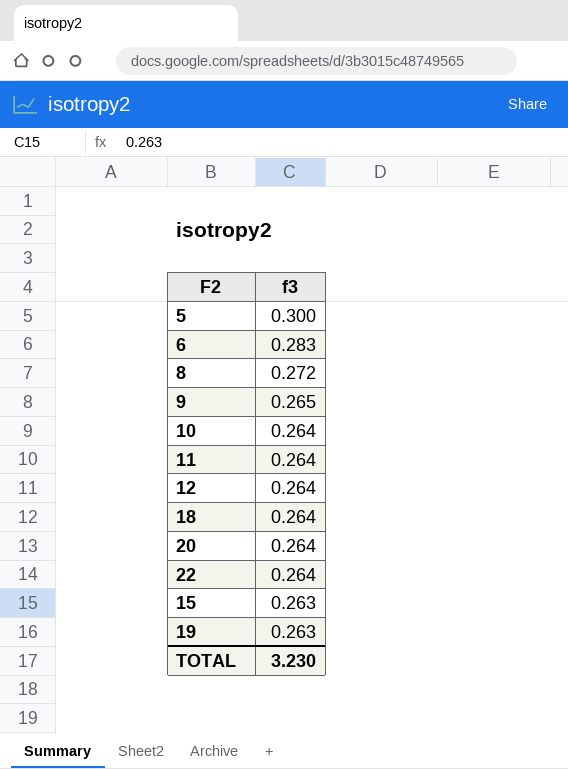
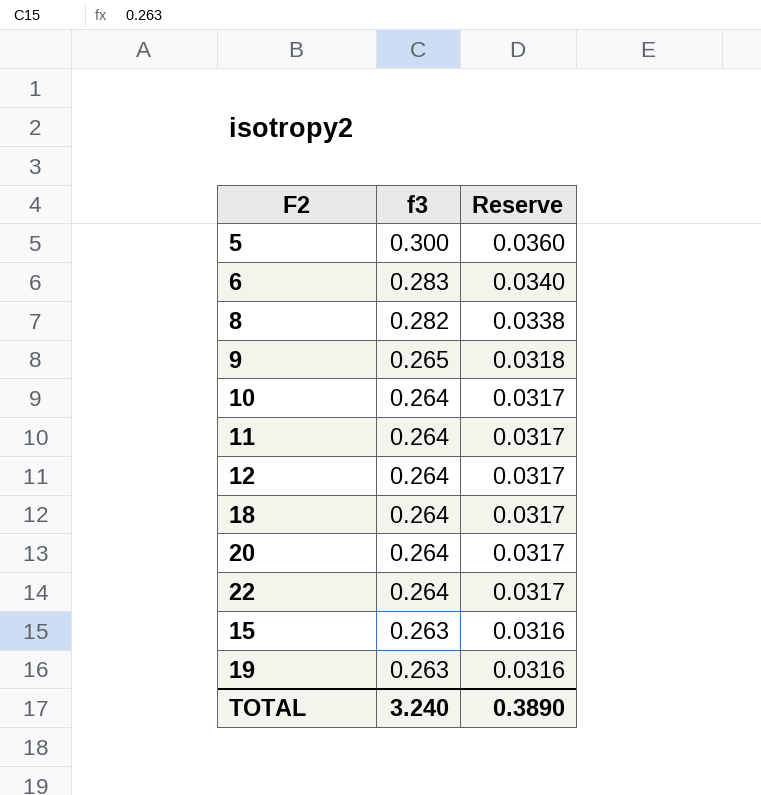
column Reserve | formula: none -> [f3] * 0.12
8 | f3: 0.272 -> 0.282
TOTAL | f3: 3.230 -> 3.240

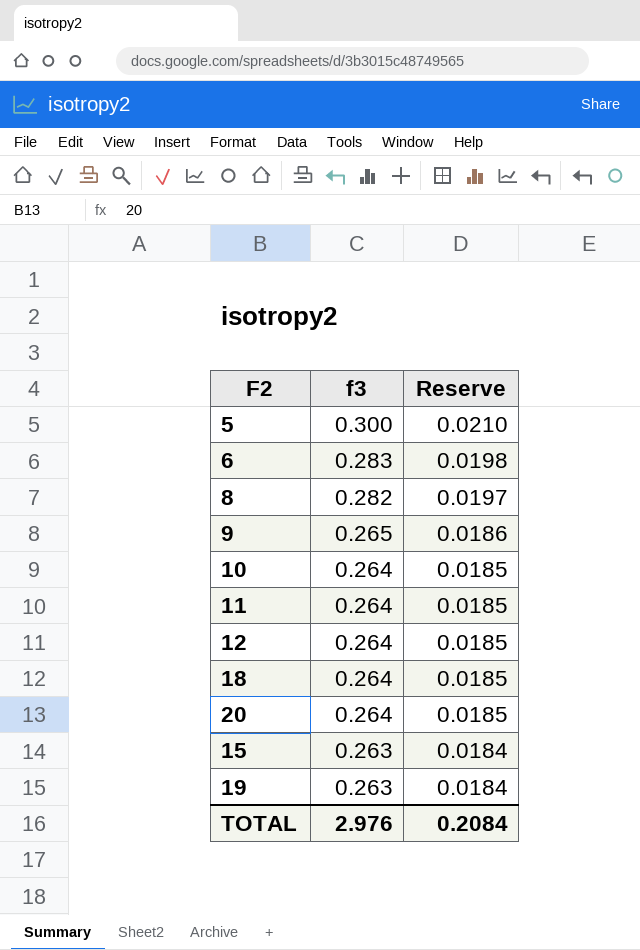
column Reserve | formula: [f3] * 0.12 -> [f3] * 0.07
row 22: 0.264 | 0.0317 -> none
TOTAL | f3: 3.240 -> 2.976
TOTAL | Reserve: 0.3890 -> 0.2084

